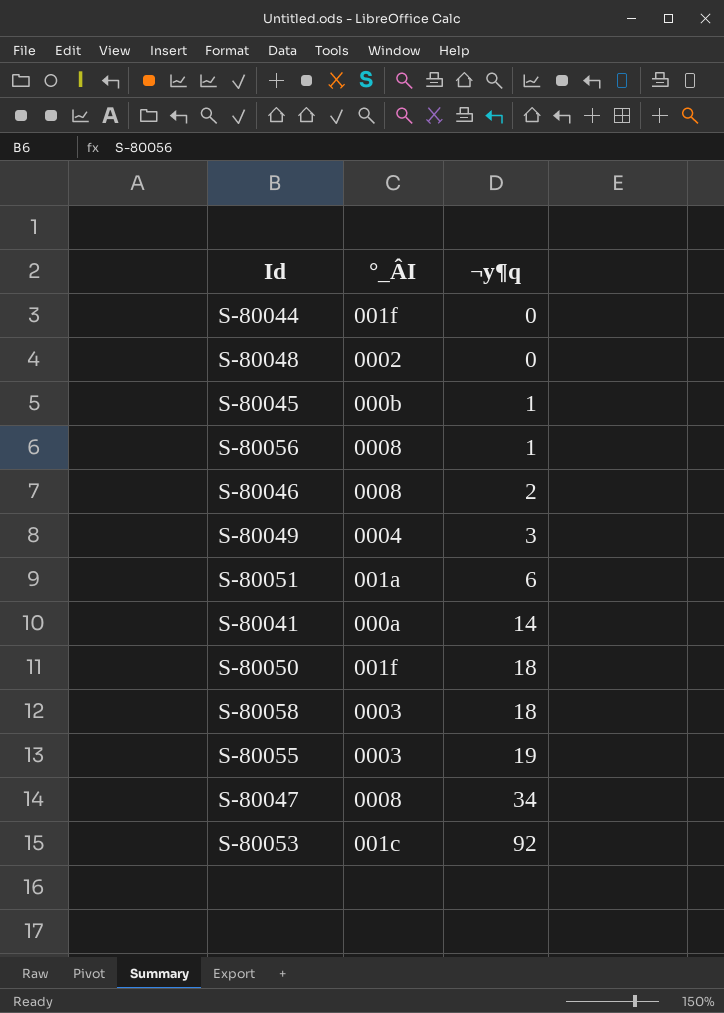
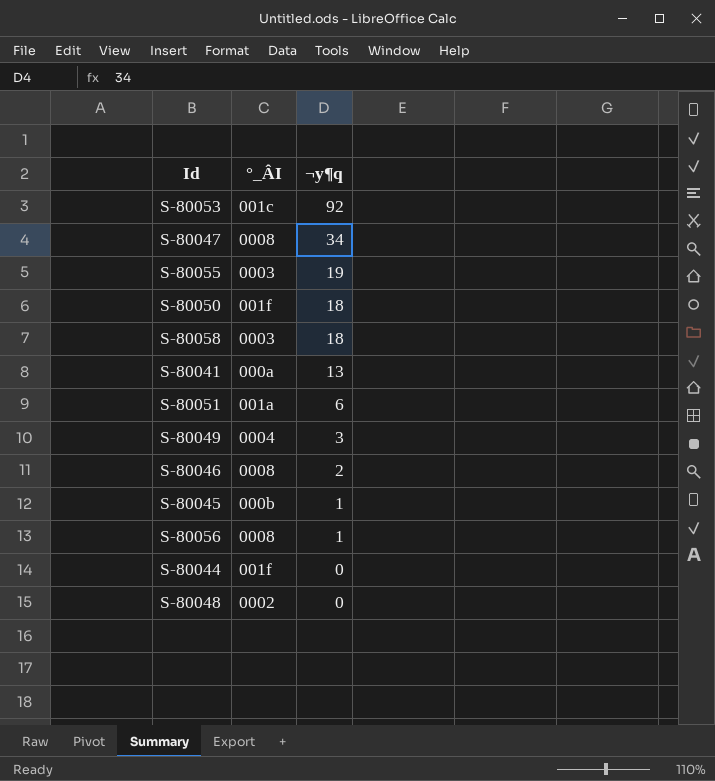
row order: ¬y¶q ascending -> ¬y¶q descending
S-80041 | ¬y¶q: 14 -> 13

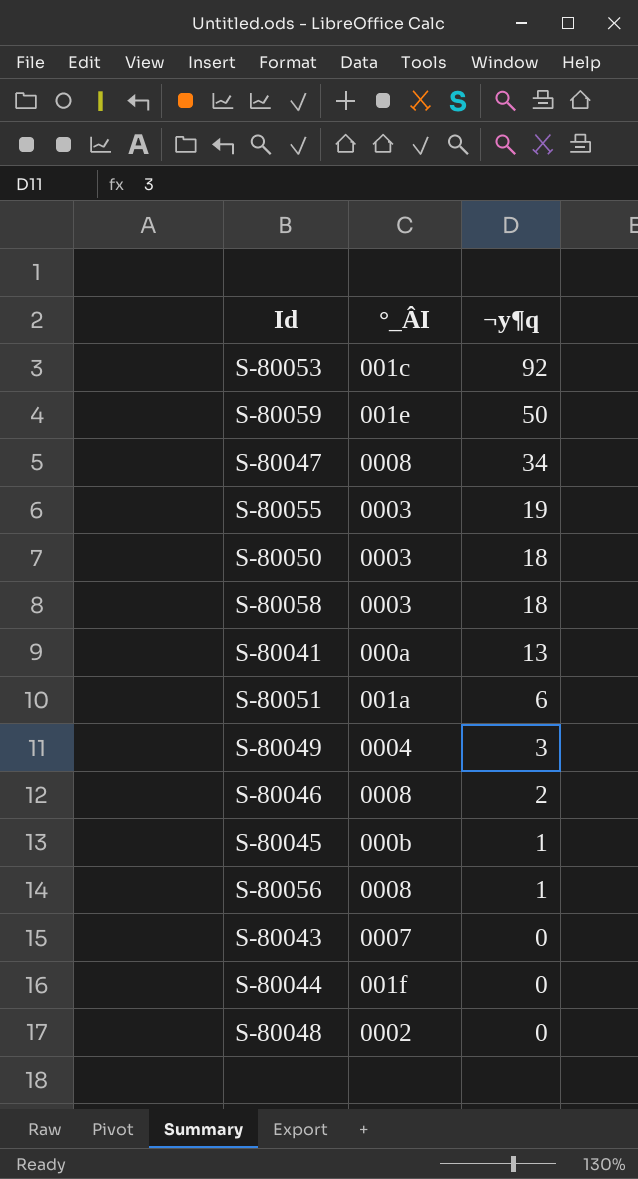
row S-80059: none -> 001e | 50
S-80050 | °_ÂI: 001f -> 0003
row S-80043: none -> 0007 | 0

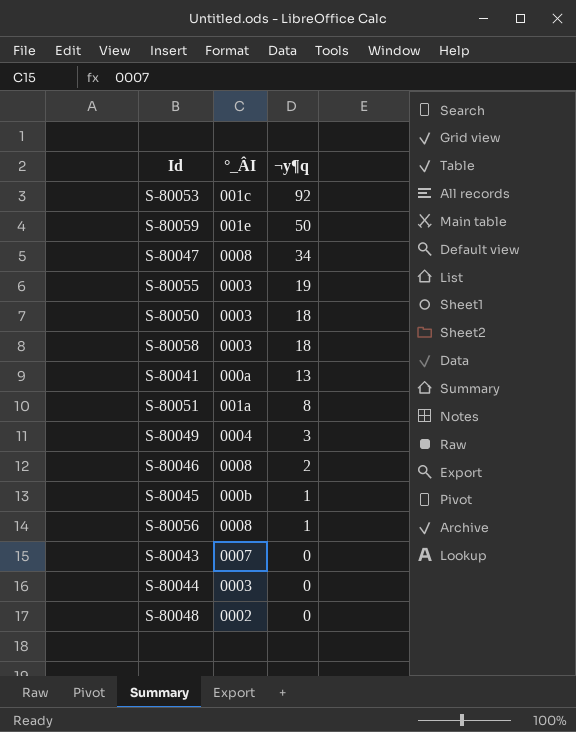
S-80051 | ¬y¶q: 6 -> 8
S-80044 | °_ÂI: 001f -> 0003

